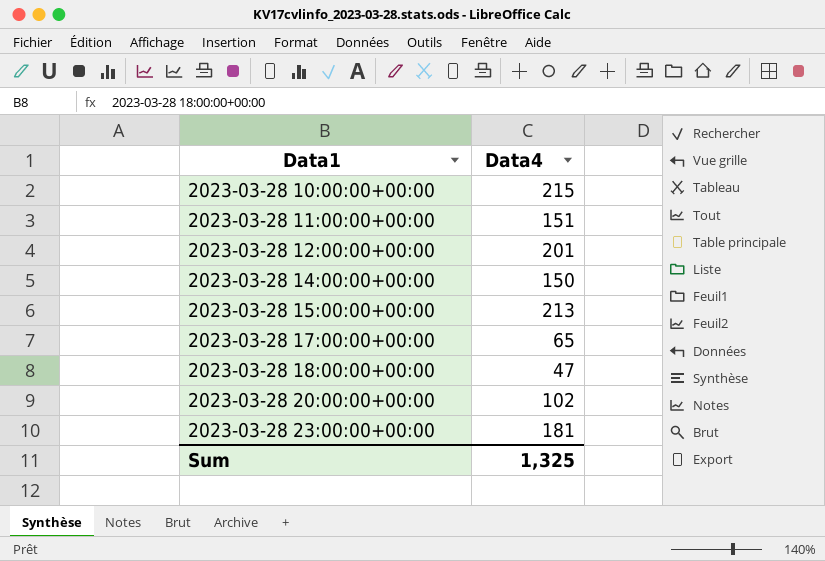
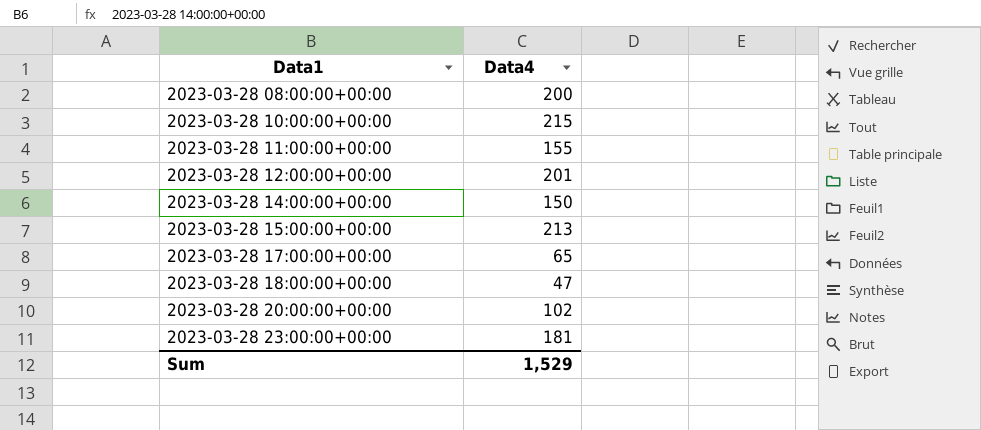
row 2023-03-28 08:00:00+00:00: none -> 200
2023-03-28 11:00:00+00:00 | Data4: 151 -> 155
Sum | Data4: 1,325 -> 1,529

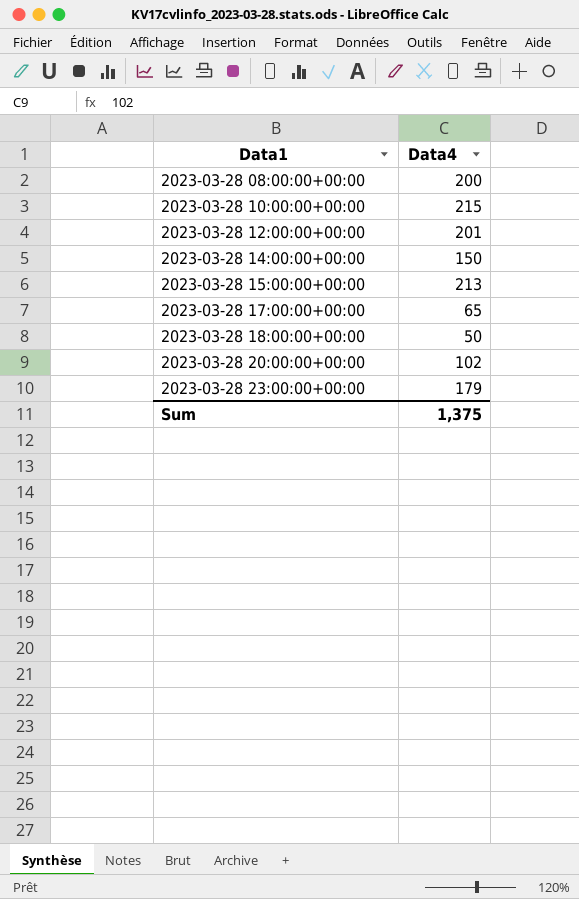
row 2023-03-28 11:00:00+00:00: 155 -> none
2023-03-28 18:00:00+00:00 | Data4: 47 -> 50
2023-03-28 23:00:00+00:00 | Data4: 181 -> 179
Sum | Data4: 1,529 -> 1,375

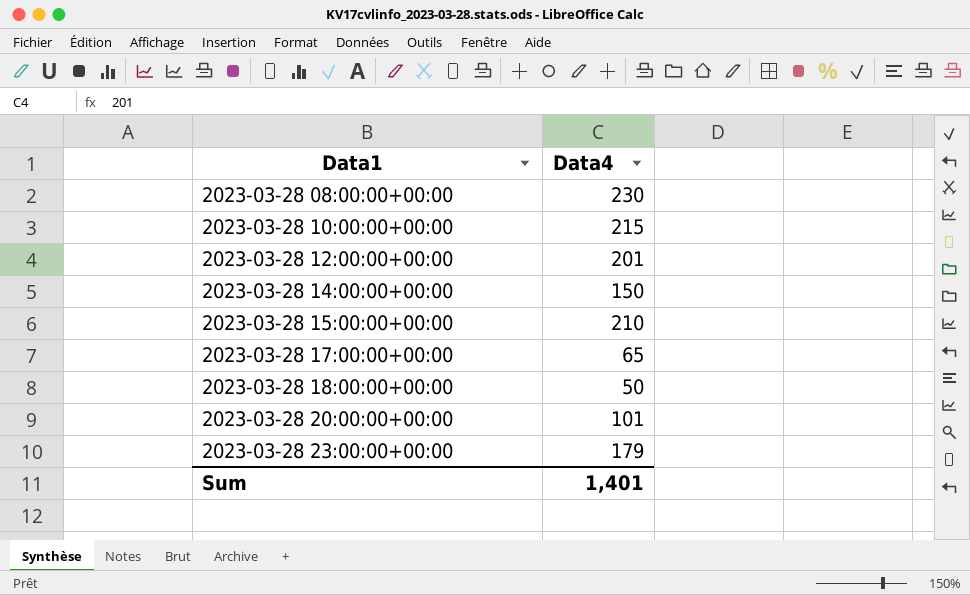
2023-03-28 08:00:00+00:00 | Data4: 200 -> 230
2023-03-28 15:00:00+00:00 | Data4: 213 -> 210
2023-03-28 20:00:00+00:00 | Data4: 102 -> 101
Sum | Data4: 1,375 -> 1,401

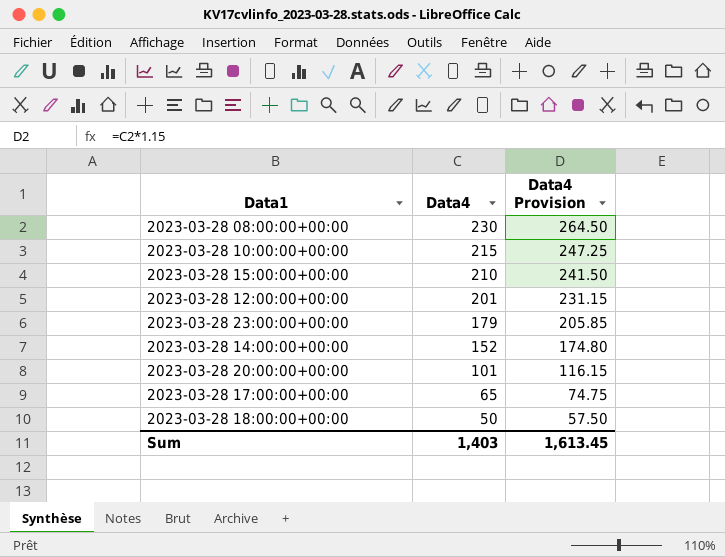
row order: Data1 ascending -> Data4 descending
column Data4 Provision | formula: none -> [Data4] * 1.15
2023-03-28 14:00:00+00:00 | Data4: 150 -> 152
Sum | Data4: 1,401 -> 1,403

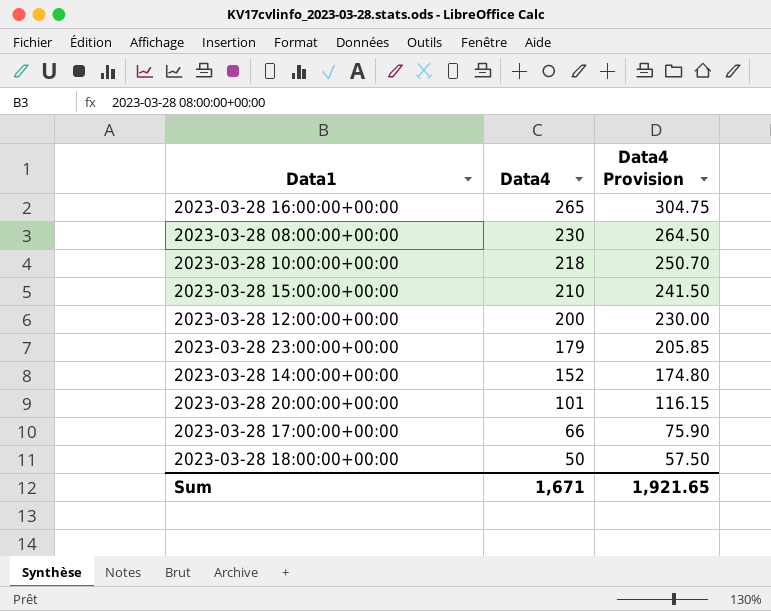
row 2023-03-28 16:00:00+00:00: none -> 265 | 304.75
2023-03-28 10:00:00+00:00 | Data4: 215 -> 218
2023-03-28 10:00:00+00:00 | Data4 Provision: 247.25 -> 250.70
2023-03-28 12:00:00+00:00 | Data4: 201 -> 200
2023-03-28 12:00:00+00:00 | Data4 Provision: 231.15 -> 230.00
2023-03-28 17:00:00+00:00 | Data4: 65 -> 66
2023-03-28 17:00:00+00:00 | Data4 Provision: 74.75 -> 75.90
Sum | Data4: 1,403 -> 1,671
Sum | Data4 Provision: 1,613.45 -> 1,921.65

